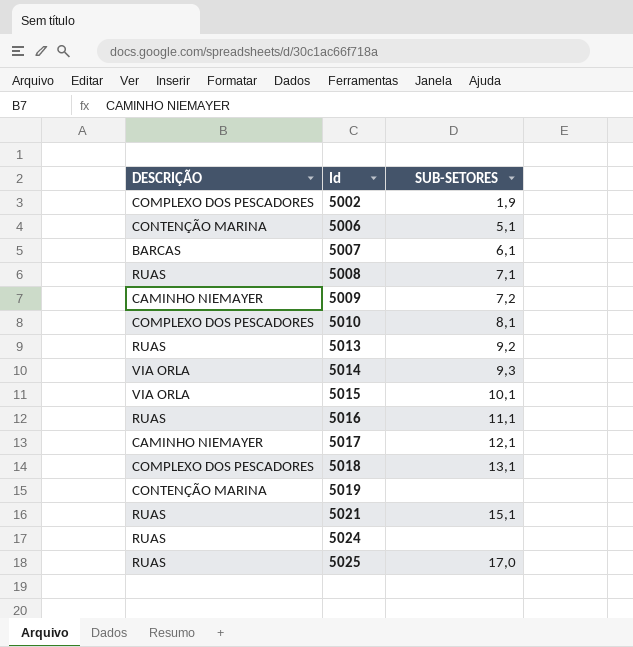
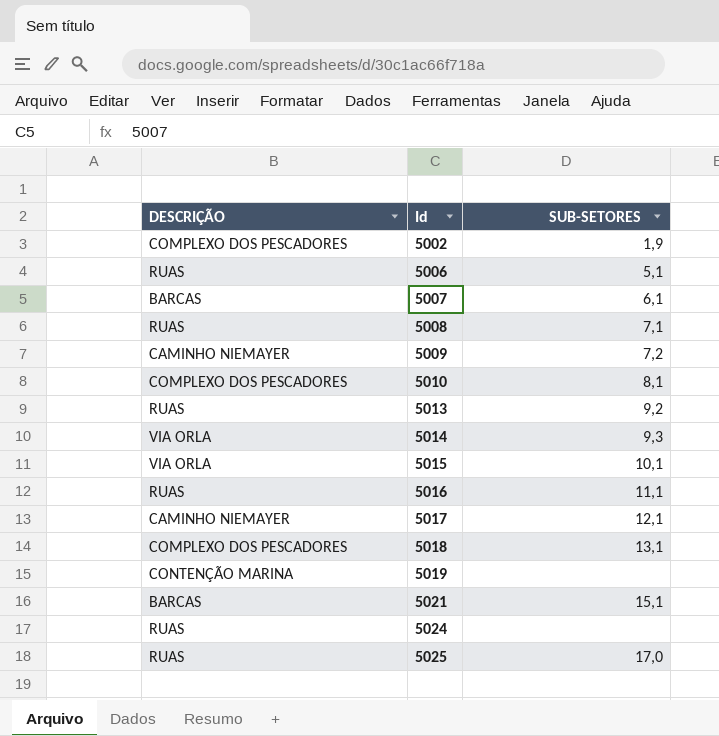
5006 | DESCRIÇÃO: CONTENÇÃO MARINA -> RUAS
5021 | DESCRIÇÃO: RUAS -> BARCAS

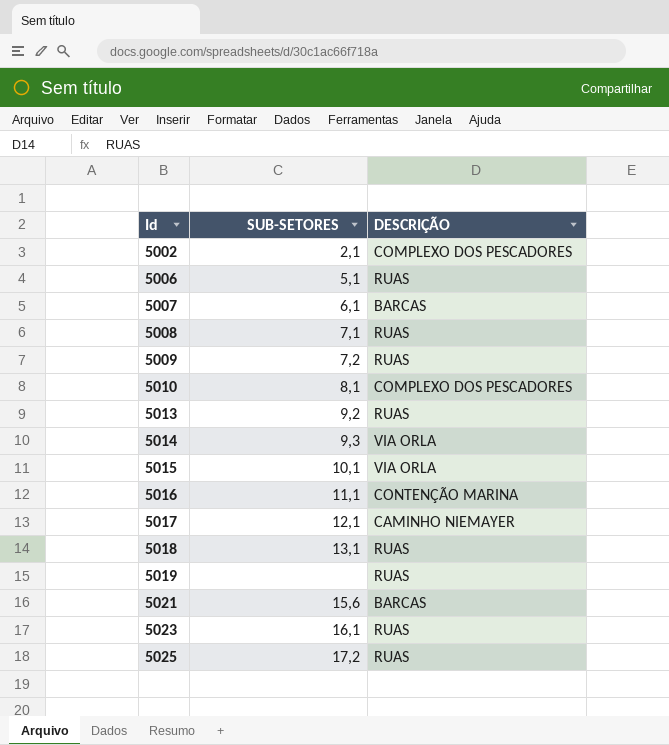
column DESCRIÇÃO | position: 1 -> 3
row 5024: RUAS | none -> none
5002 | SUB-SETORES: 1,9 -> 2,1
5009 | DESCRIÇÃO: CAMINHO NIEMAYER -> RUAS
5016 | DESCRIÇÃO: RUAS -> CONTENÇÃO MARINA
5018 | DESCRIÇÃO: COMPLEXO DOS PESCADORES -> RUAS
5019 | DESCRIÇÃO: CONTENÇÃO MARINA -> RUAS
5021 | SUB-SETORES: 15,1 -> 15,6
row 5023: none -> 16,1 | RUAS
5025 | SUB-SETORES: 17,0 -> 17,2

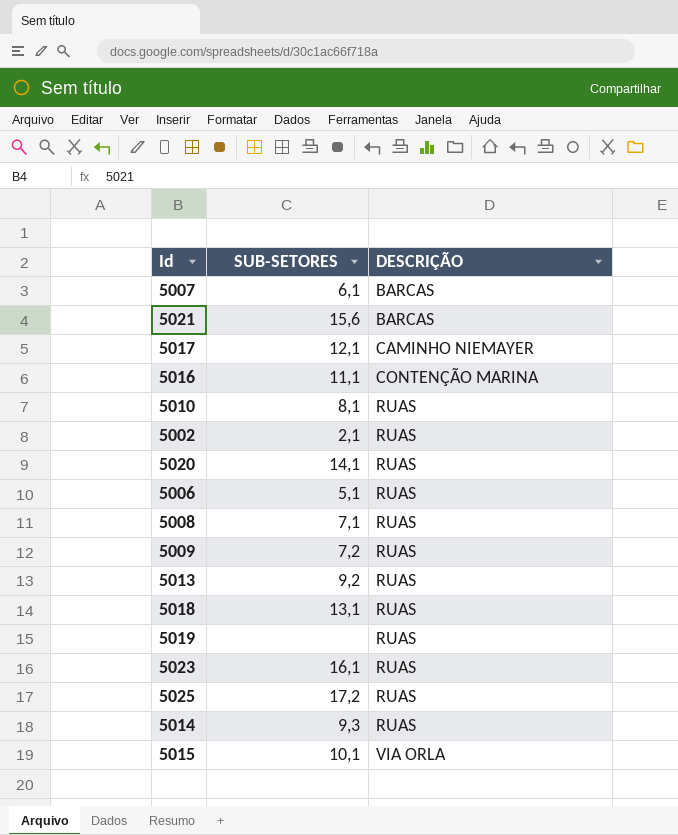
row order: Id ascending -> DESCRIÇÃO ascending
5010 | DESCRIÇÃO: COMPLEXO DOS PESCADORES -> RUAS
5002 | DESCRIÇÃO: COMPLEXO DOS PESCADORES -> RUAS
row 5020: none -> 14,1 | RUAS
5014 | DESCRIÇÃO: VIA ORLA -> RUAS

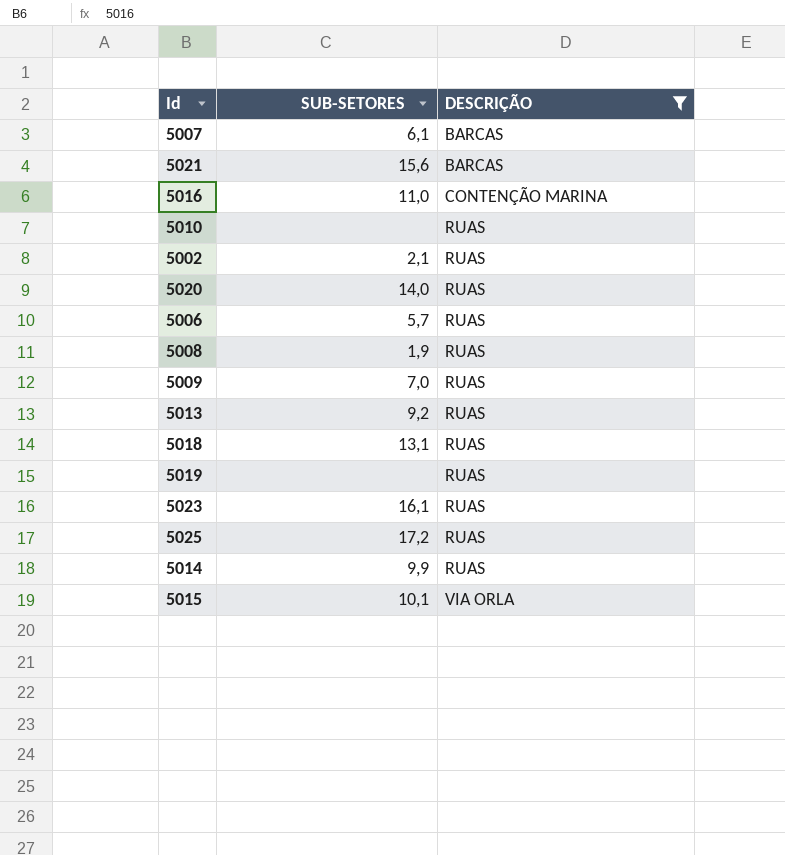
filter: none -> DESCRIÇÃO != CAMINHO NIEMAYER
5016 | SUB-SETORES: 11,1 -> 11,0
5010 | SUB-SETORES: 8,1 -> none
5020 | SUB-SETORES: 14,1 -> 14,0
5006 | SUB-SETORES: 5,1 -> 5,7
5008 | SUB-SETORES: 7,1 -> 1,9
5009 | SUB-SETORES: 7,2 -> 7,0
5014 | SUB-SETORES: 9,3 -> 9,9

